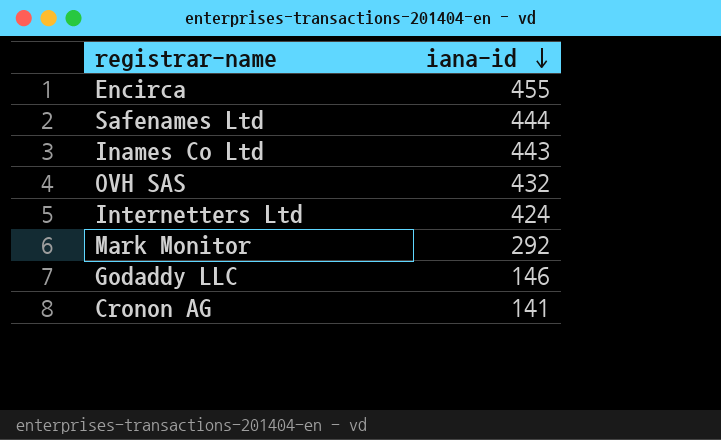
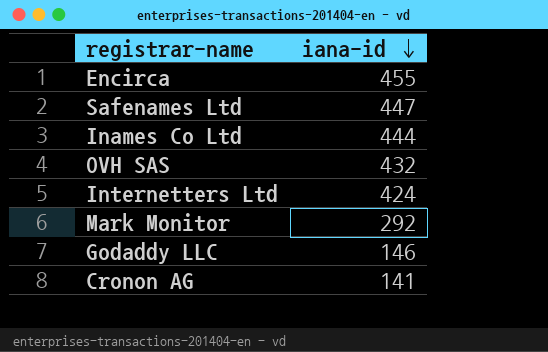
Safenames Ltd | iana-id: 444 -> 447
Inames Co Ltd | iana-id: 443 -> 444

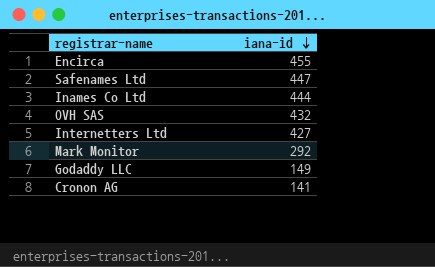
Internetters Ltd | iana-id: 424 -> 427
Godaddy LLC | iana-id: 146 -> 149

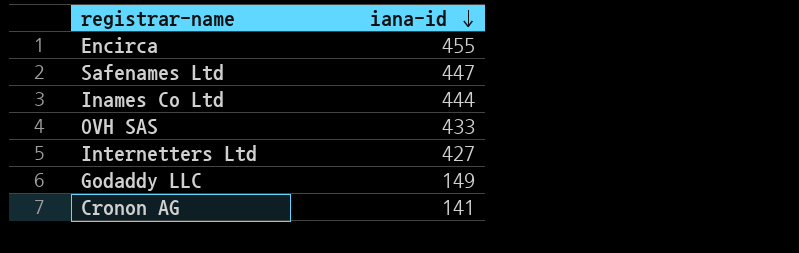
row Mark Monitor: 292 -> none
OVH SAS | iana-id: 432 -> 433

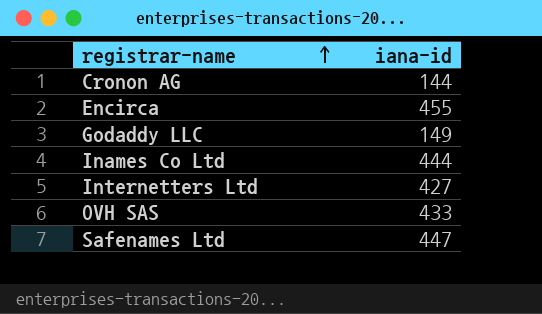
row order: iana-id descending -> registrar-name ascending
Cronon AG | iana-id: 141 -> 144

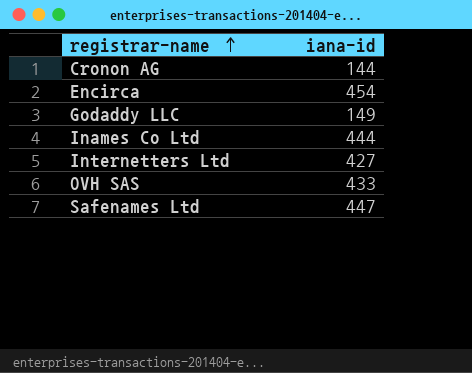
Encirca | iana-id: 455 -> 454

